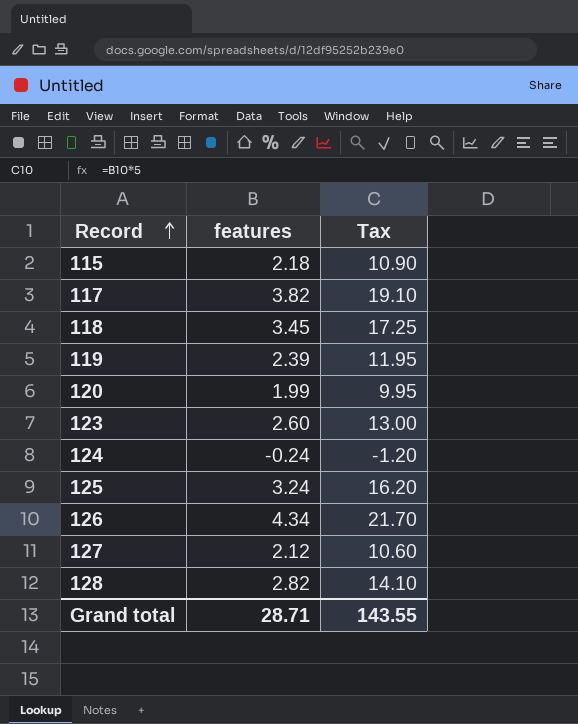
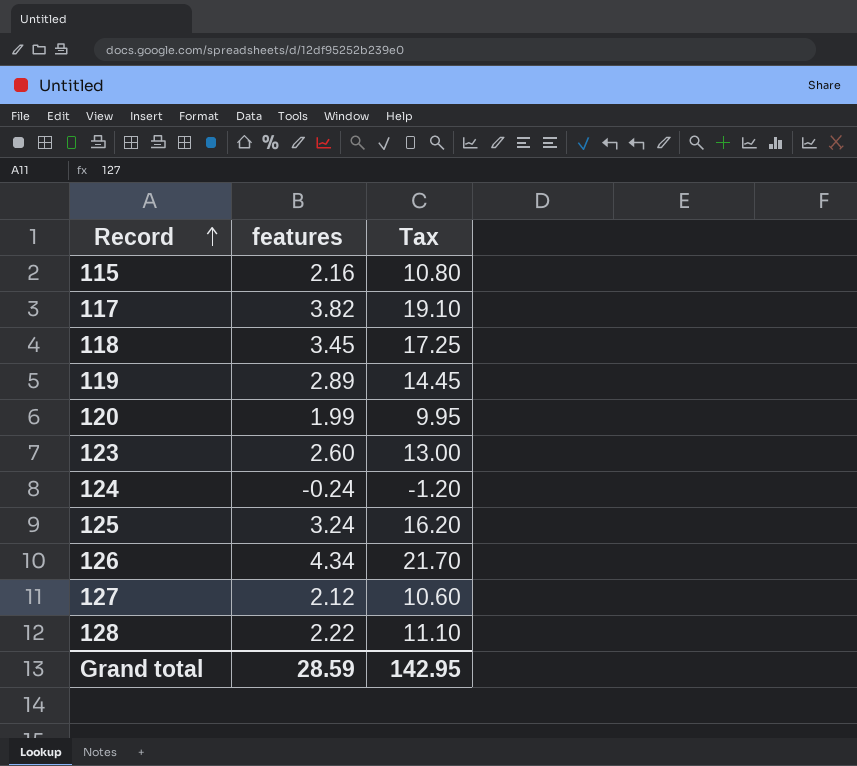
115 | features: 2.18 -> 2.16
115 | Tax: 10.90 -> 10.80
119 | features: 2.39 -> 2.89
119 | Tax: 11.95 -> 14.45
128 | features: 2.82 -> 2.22
128 | Tax: 14.10 -> 11.10
Grand total | features: 28.71 -> 28.59
Grand total | Tax: 143.55 -> 142.95

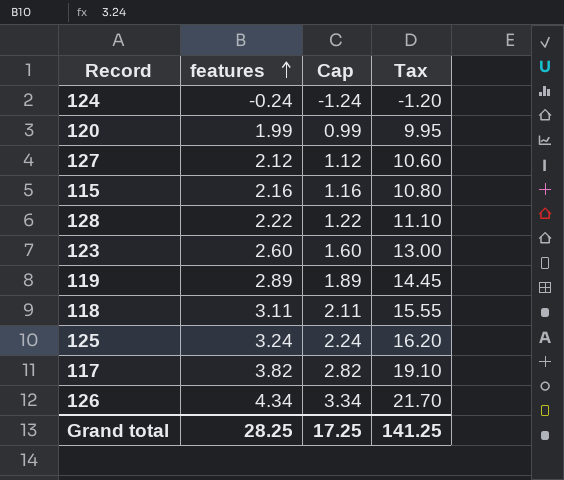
row order: Record ascending -> features ascending
column Cap | formula: none -> [features] - 1
118 | features: 3.45 -> 3.11
118 | Tax: 17.25 -> 15.55
Grand total | features: 28.59 -> 28.25
Grand total | Tax: 142.95 -> 141.25

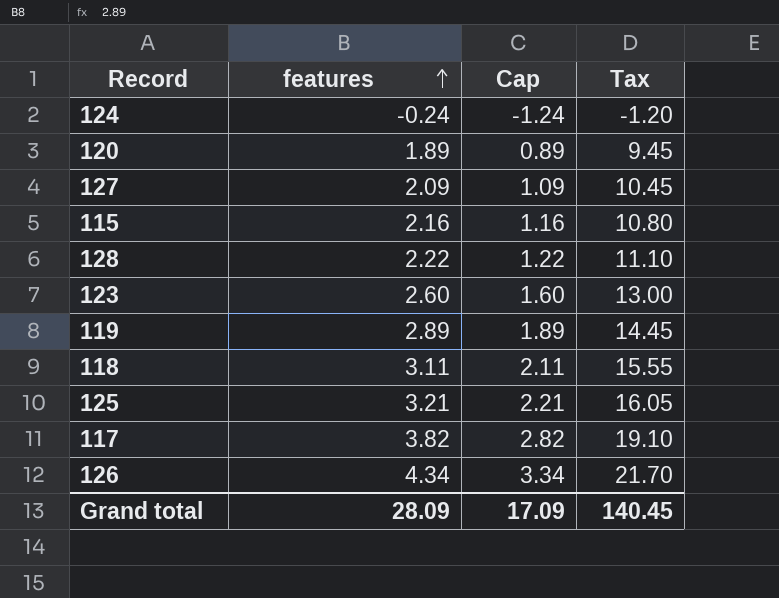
120 | features: 1.99 -> 1.89
120 | Cap: 0.99 -> 0.89
120 | Tax: 9.95 -> 9.45
127 | features: 2.12 -> 2.09
127 | Cap: 1.12 -> 1.09
127 | Tax: 10.60 -> 10.45
125 | features: 3.24 -> 3.21
125 | Cap: 2.24 -> 2.21
125 | Tax: 16.20 -> 16.05
Grand total | features: 28.25 -> 28.09
Grand total | Cap: 17.25 -> 17.09
Grand total | Tax: 141.25 -> 140.45

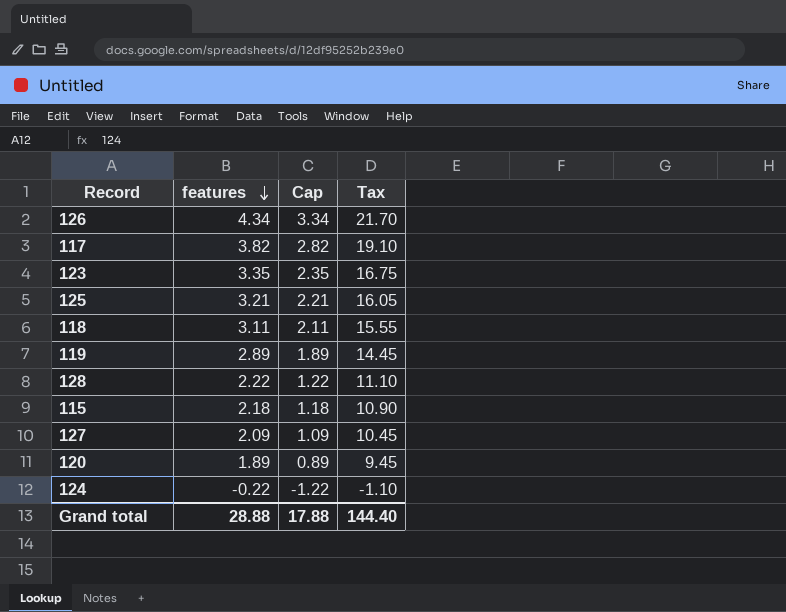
row order: features ascending -> features descending
123 | features: 2.60 -> 3.35
123 | Cap: 1.60 -> 2.35
123 | Tax: 13.00 -> 16.75
115 | features: 2.16 -> 2.18
115 | Cap: 1.16 -> 1.18
115 | Tax: 10.80 -> 10.90
124 | features: -0.24 -> -0.22
124 | Cap: -1.24 -> -1.22
124 | Tax: -1.20 -> -1.10
Grand total | features: 28.09 -> 28.88
Grand total | Cap: 17.09 -> 17.88
Grand total | Tax: 140.45 -> 144.40

